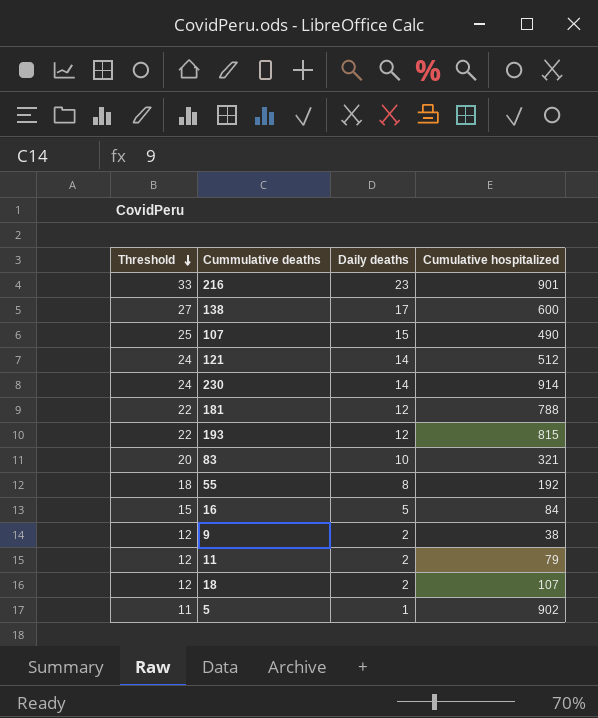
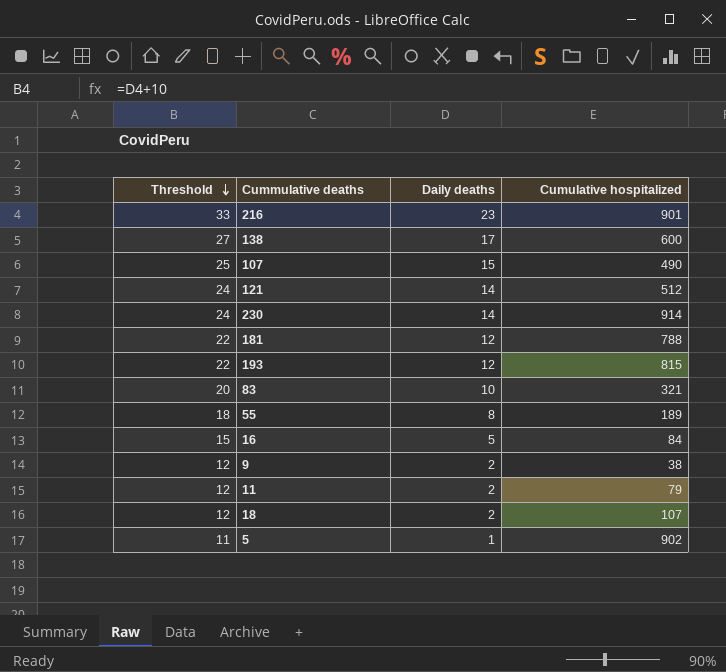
55 | Cumulative hospitalized: 192 -> 189

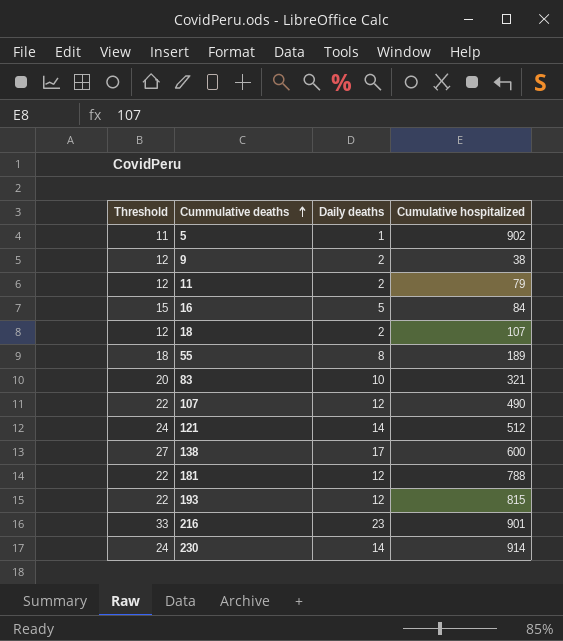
row order: Threshold descending -> Cummulative deaths ascending
107 | Threshold: 25 -> 22
107 | Daily deaths: 15 -> 12

